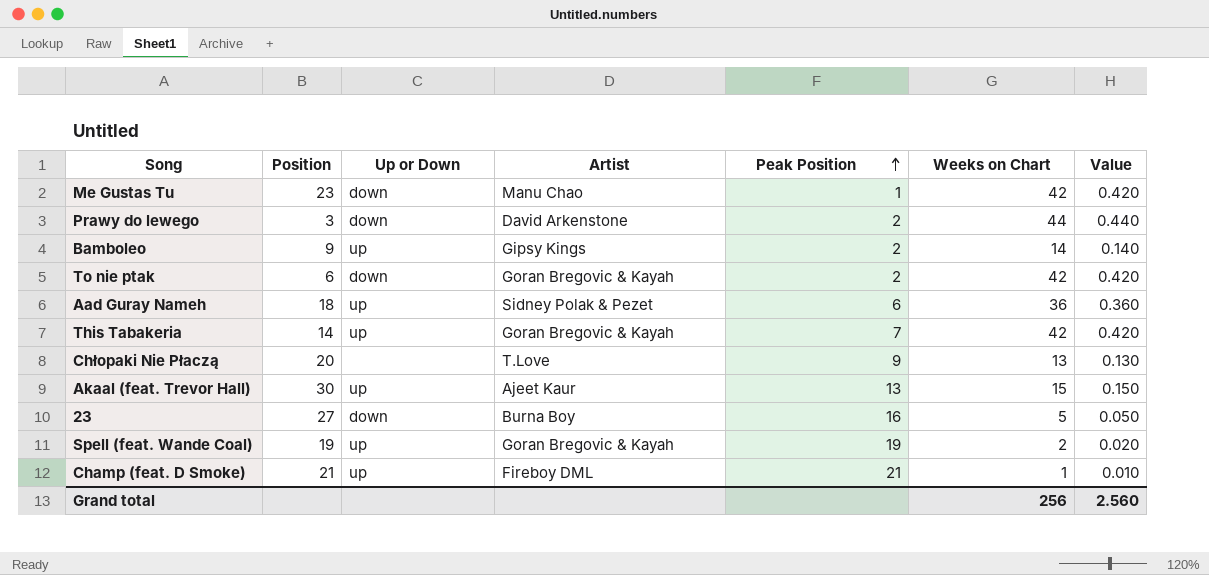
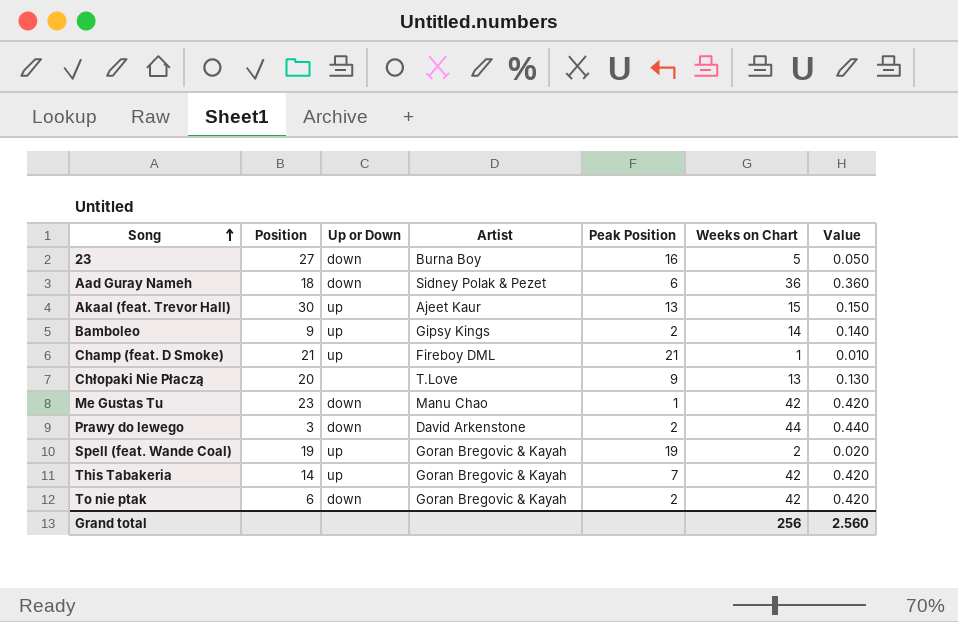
row order: Peak Position ascending -> Song ascending
Aad Guray Nameh | Up or Down: up -> down

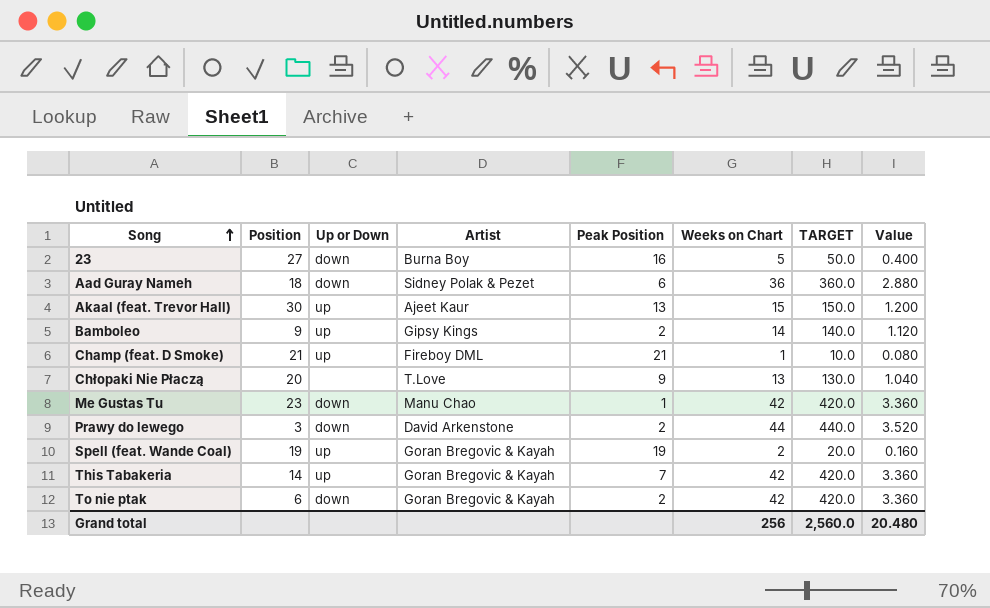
column TARGET | formula: none -> [Weeks on Chart] * 10
column Value | formula: [Weeks on Chart] * 0.01 -> [Weeks on Chart] * 0.08
Grand total | Value: 2.560 -> 20.480

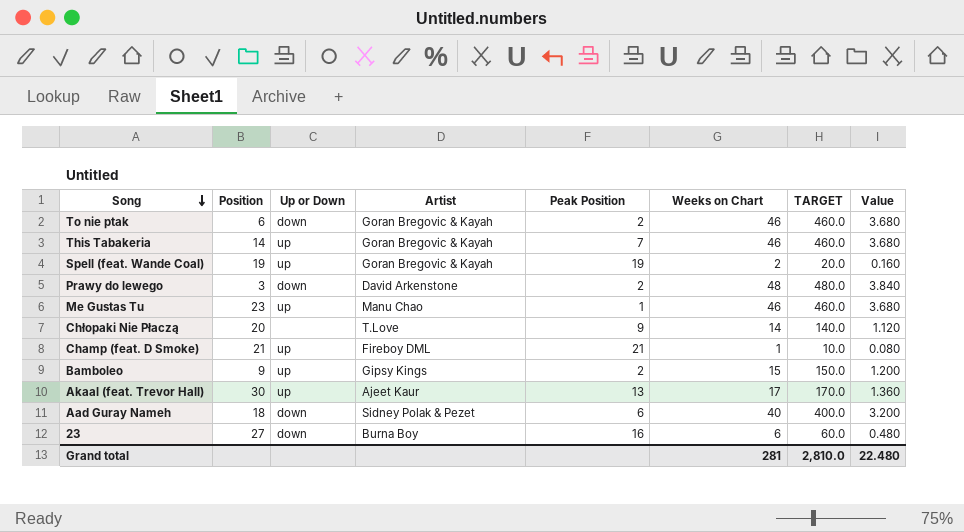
row order: Song ascending -> Song descending
To nie ptak | Weeks on Chart: 42 -> 46
To nie ptak | TARGET: 420.0 -> 460.0
To nie ptak | Value: 3.360 -> 3.680
This Tabakeria | Weeks on Chart: 42 -> 46
This Tabakeria | TARGET: 420.0 -> 460.0
This Tabakeria | Value: 3.360 -> 3.680
Prawy do lewego | Weeks on Chart: 44 -> 48
Prawy do lewego | TARGET: 440.0 -> 480.0
Prawy do lewego | Value: 3.520 -> 3.840
Me Gustas Tu | Up or Down: down -> up
Me Gustas Tu | Weeks on Chart: 42 -> 46
Me Gustas Tu | TARGET: 420.0 -> 460.0
Me Gustas Tu | Value: 3.360 -> 3.680
Chłopaki Nie Płaczą | Weeks on Chart: 13 -> 14
Chłopaki Nie Płaczą | TARGET: 130.0 -> 140.0
Chłopaki Nie Płaczą | Value: 1.040 -> 1.120
Bamboleo | Weeks on Chart: 14 -> 15
Bamboleo | TARGET: 140.0 -> 150.0
Bamboleo | Value: 1.120 -> 1.200
Akaal (feat. Trevor Hall) | Weeks on Chart: 15 -> 17
Akaal (feat. Trevor Hall) | TARGET: 150.0 -> 170.0
Akaal (feat. Trevor Hall) | Value: 1.200 -> 1.360
Aad Guray Nameh | Weeks on Chart: 36 -> 40
Aad Guray Nameh | TARGET: 360.0 -> 400.0
Aad Guray Nameh | Value: 2.880 -> 3.200
23 | Weeks on Chart: 5 -> 6
23 | TARGET: 50.0 -> 60.0
23 | Value: 0.400 -> 0.480
Grand total | Weeks on Chart: 256 -> 281
Grand total | TARGET: 2,560.0 -> 2,810.0
Grand total | Value: 20.480 -> 22.480

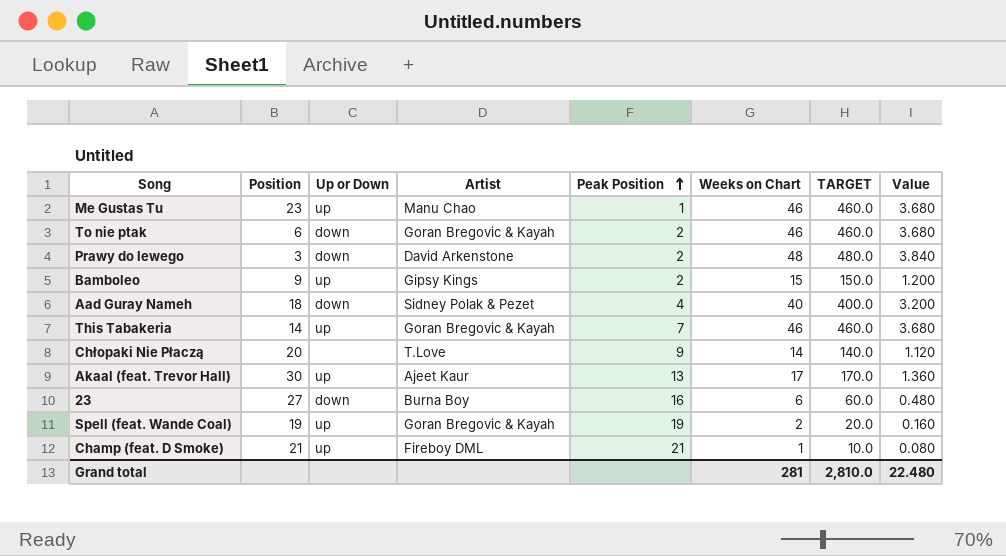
row order: Song descending -> Peak Position ascending
Aad Guray Nameh | Peak Position: 6 -> 4

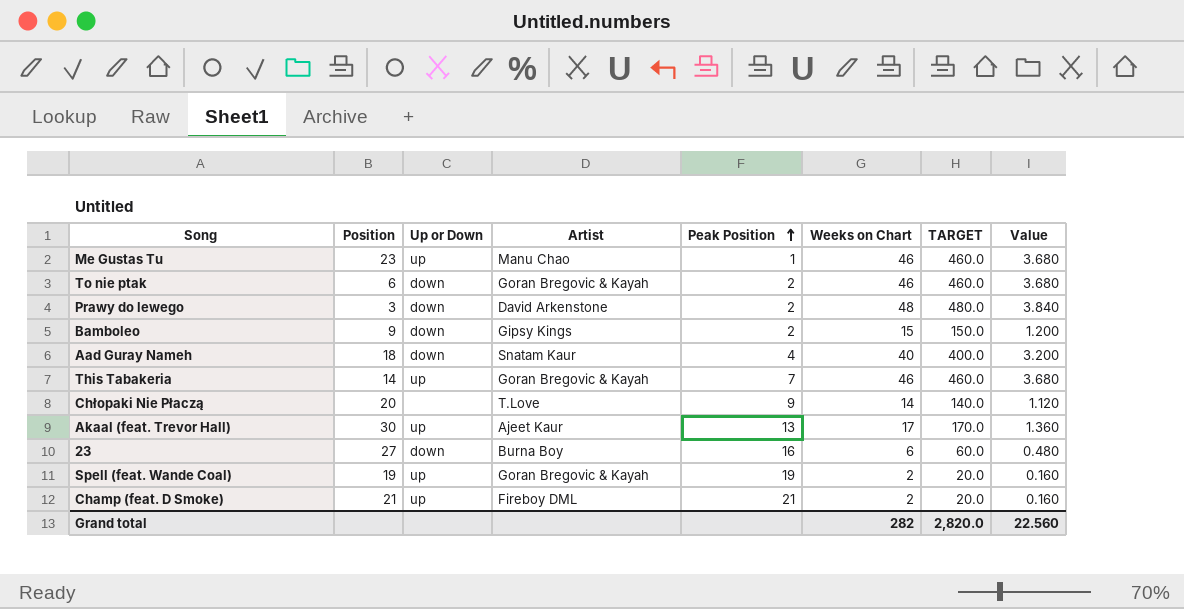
Bamboleo | Up or Down: up -> down
Aad Guray Nameh | Artist: Sidney Polak & Pezet -> Snatam Kaur
Champ (feat. D Smoke) | Weeks on Chart: 1 -> 2
Champ (feat. D Smoke) | TARGET: 10.0 -> 20.0
Champ (feat. D Smoke) | Value: 0.080 -> 0.160
Grand total | Weeks on Chart: 281 -> 282
Grand total | TARGET: 2,810.0 -> 2,820.0
Grand total | Value: 22.480 -> 22.560

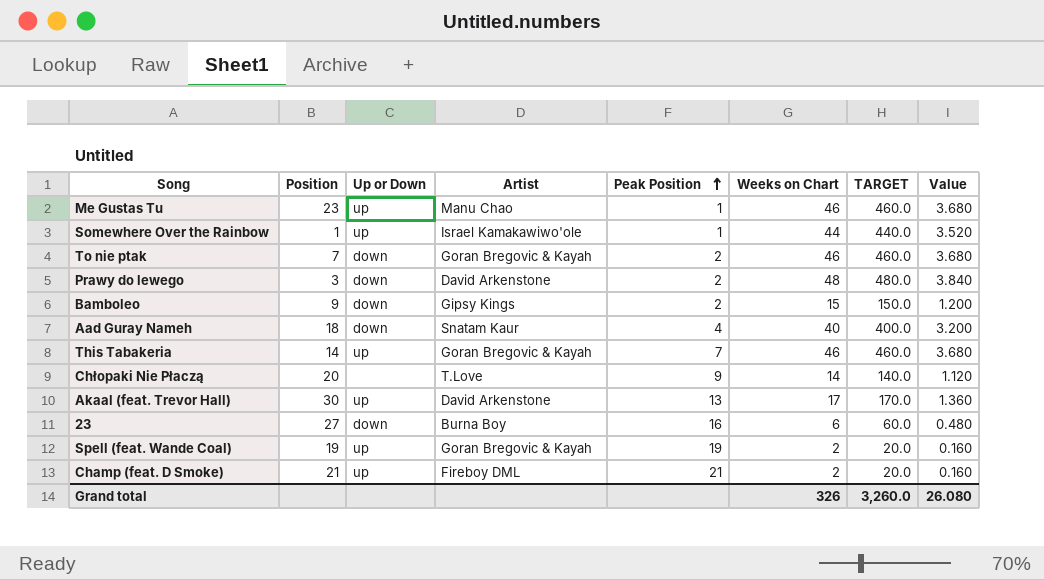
row Somewhere Over the Rainbow: none -> 1 | up | Israel Kamakawiwo'ole | 1 | 44 | 440.0 | 3.520
To nie ptak | Position: 6 -> 7
Akaal (feat. Trevor Hall) | Artist: Ajeet Kaur -> David Arkenstone
Grand total | Weeks on Chart: 282 -> 326
Grand total | TARGET: 2,820.0 -> 3,260.0
Grand total | Value: 22.560 -> 26.080

